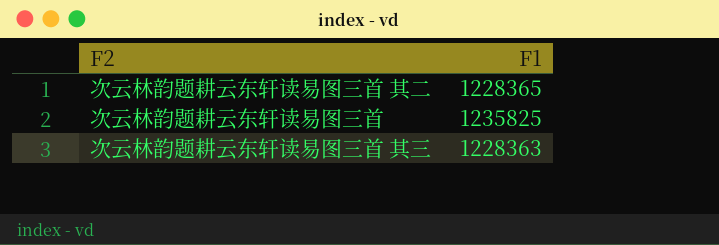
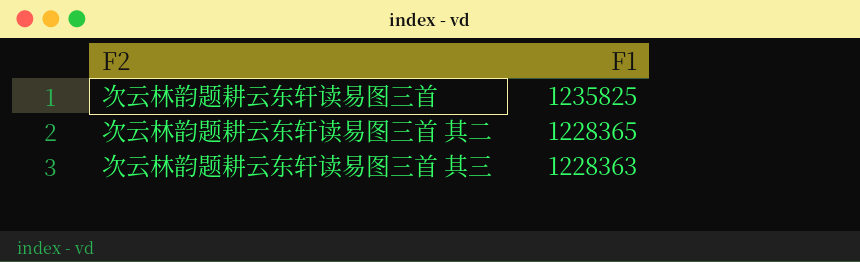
row order: none -> F1 descending

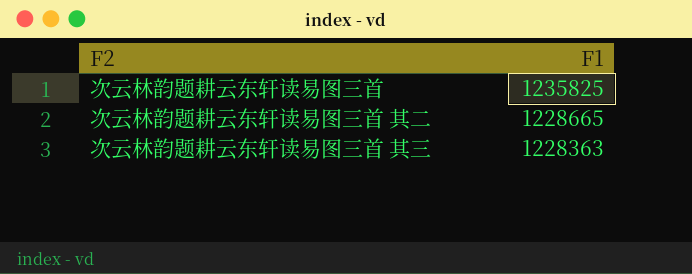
次云林韵题耕云东轩读易图三首 其二 | F1: 1228365 -> 1228665

